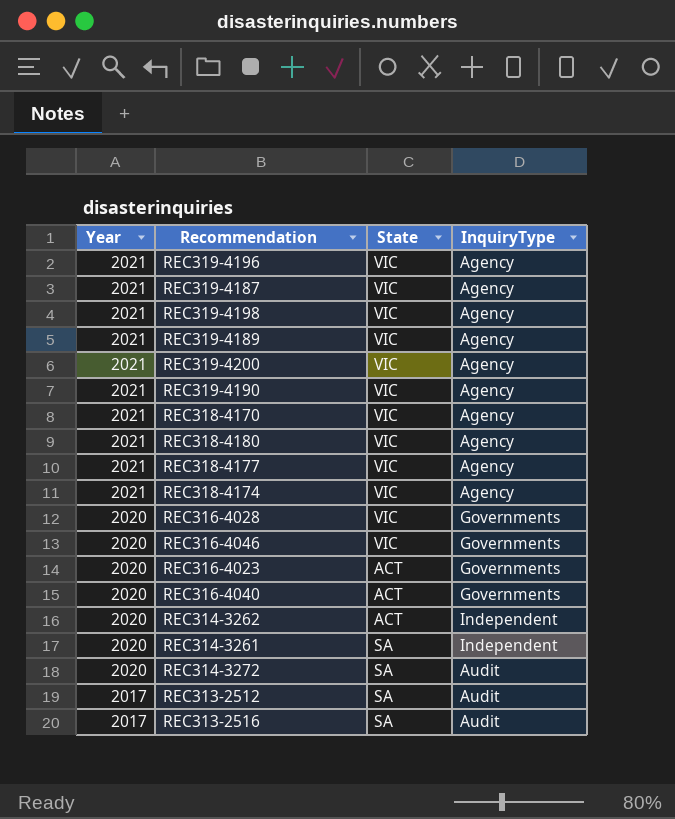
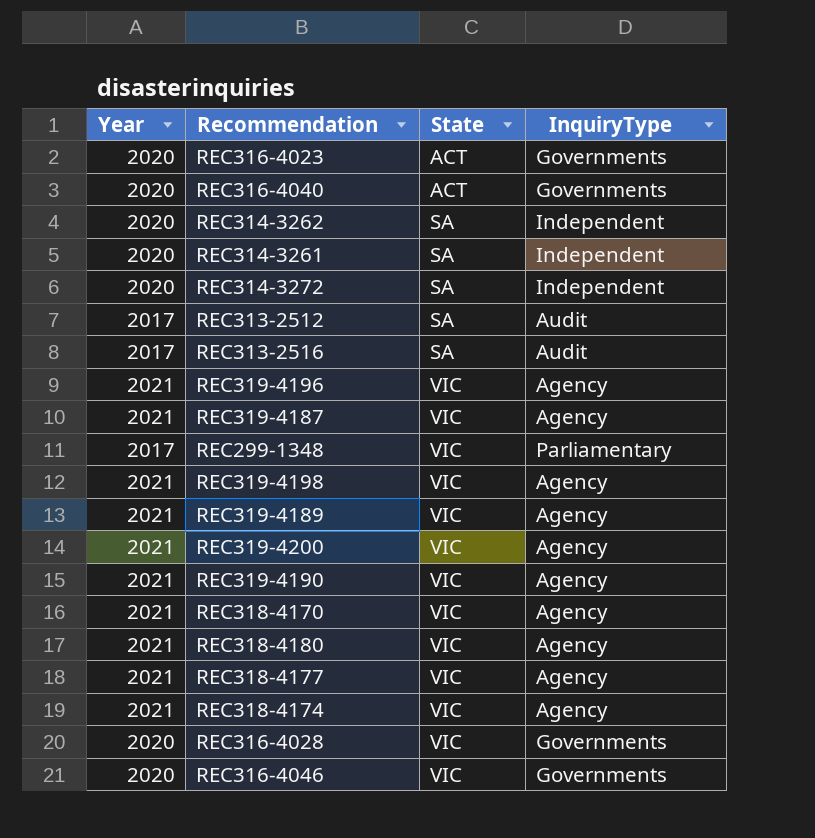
row order: Year descending -> State ascending
REC314-3262 | State: ACT -> SA
REC314-3272 | InquiryType: Audit -> Independent
row REC299-1348: none -> 2017 | VIC | Parliamentary

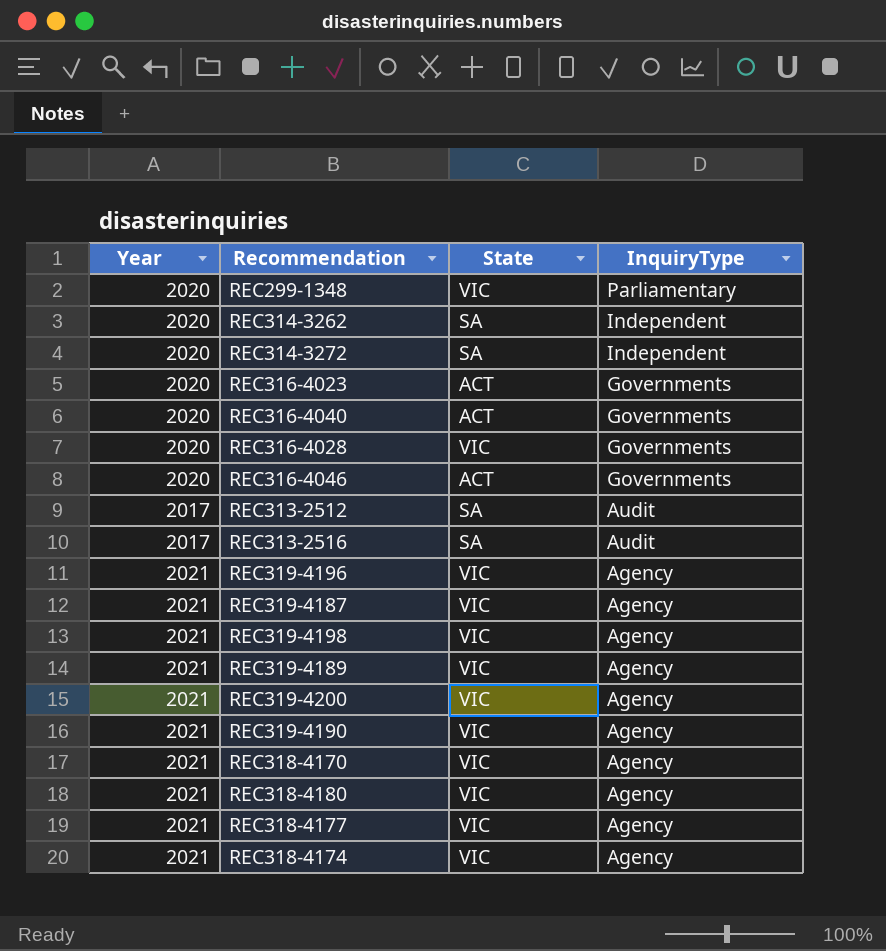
row order: State ascending -> InquiryType descending
row REC314-3261: 2020 | SA | Independent -> none
REC299-1348 | Year: 2017 -> 2020
REC316-4046 | State: VIC -> ACT

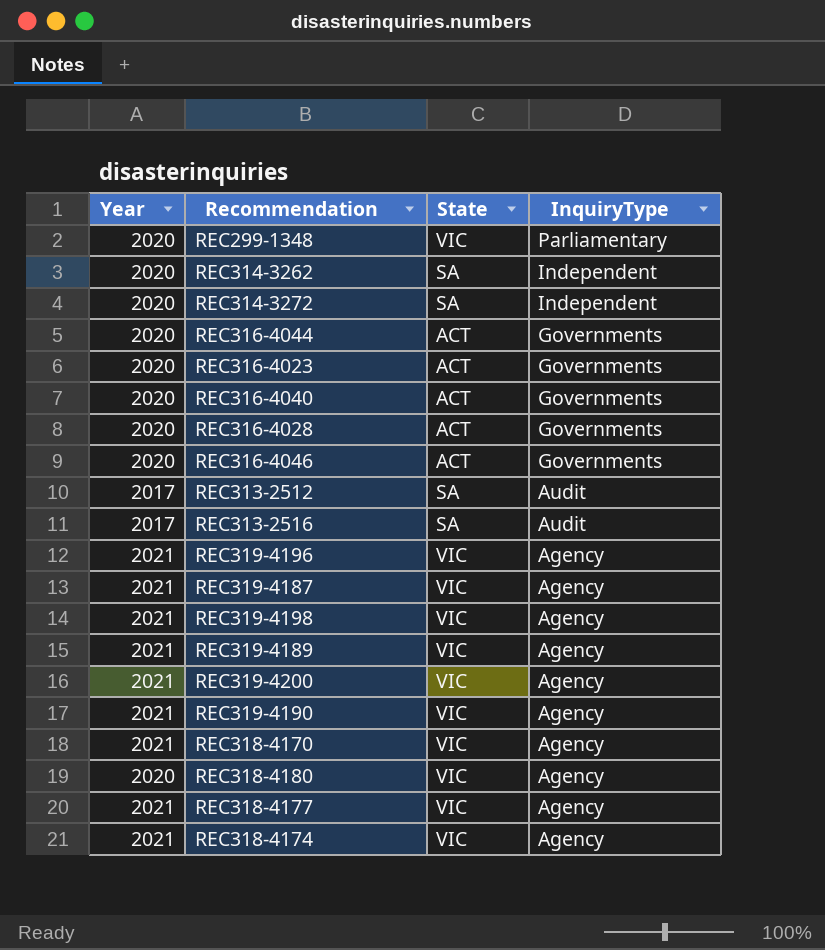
row REC316-4044: none -> 2020 | ACT | Governments
REC316-4028 | State: VIC -> ACT
REC318-4180 | Year: 2021 -> 2020

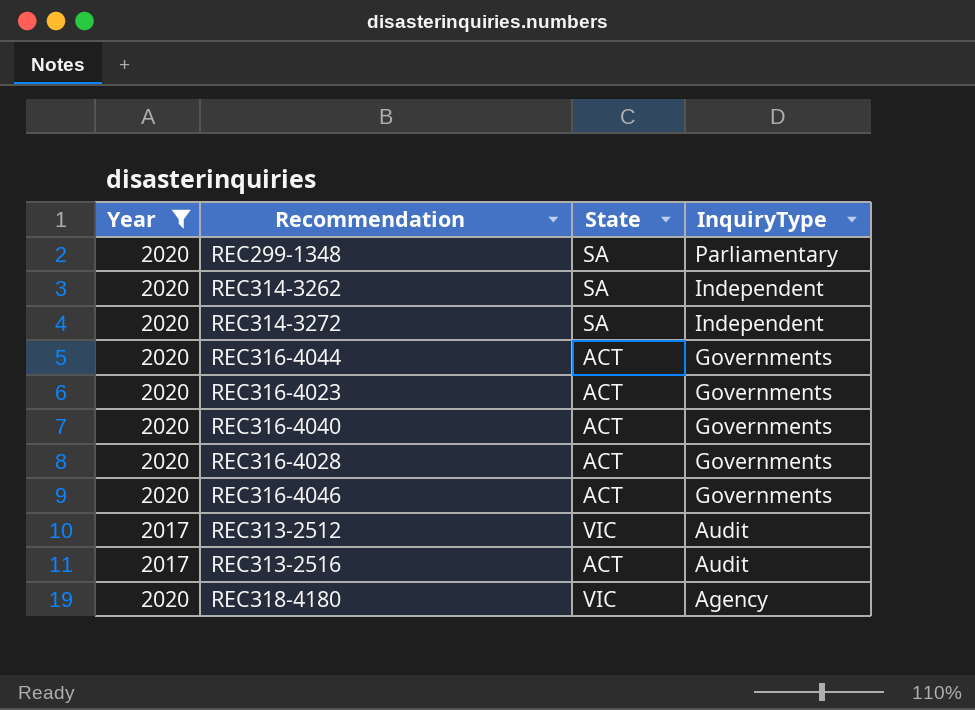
filter: none -> Year != 2021
REC299-1348 | State: VIC -> SA
REC313-2512 | State: SA -> VIC
REC313-2516 | State: SA -> ACT

